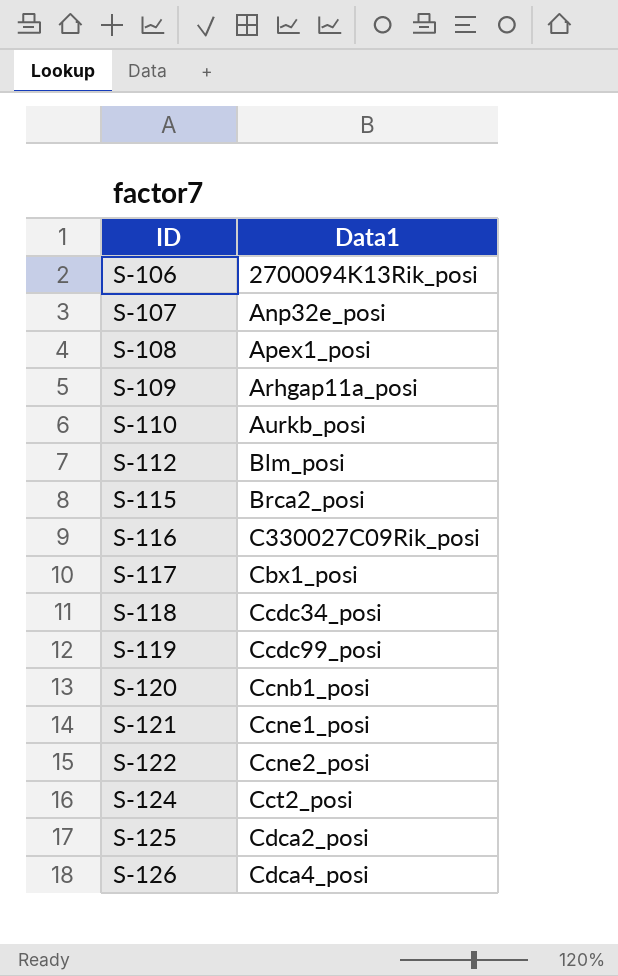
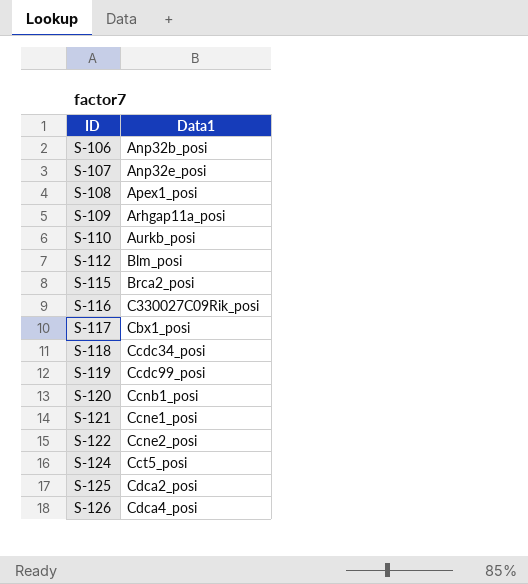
S-106 | Data1: 2700094K13Rik_posi -> Anp32b_posi
S-124 | Data1: Cct2_posi -> Cct5_posi

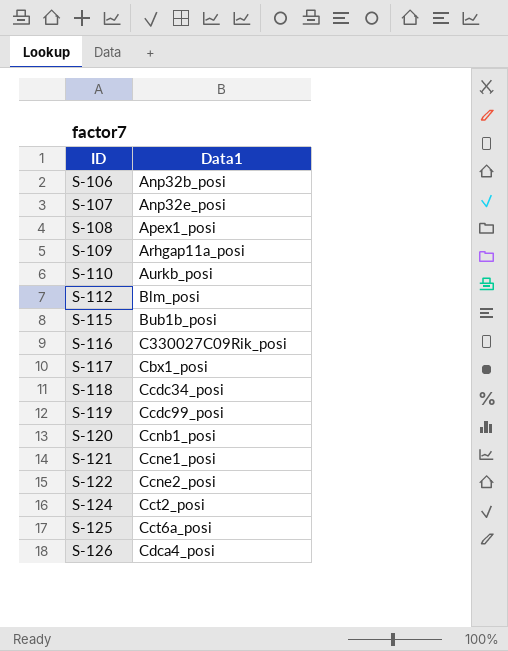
S-115 | Data1: Brca2_posi -> Bub1b_posi
S-124 | Data1: Cct5_posi -> Cct2_posi
S-125 | Data1: Cdca2_posi -> Cct6a_posi

